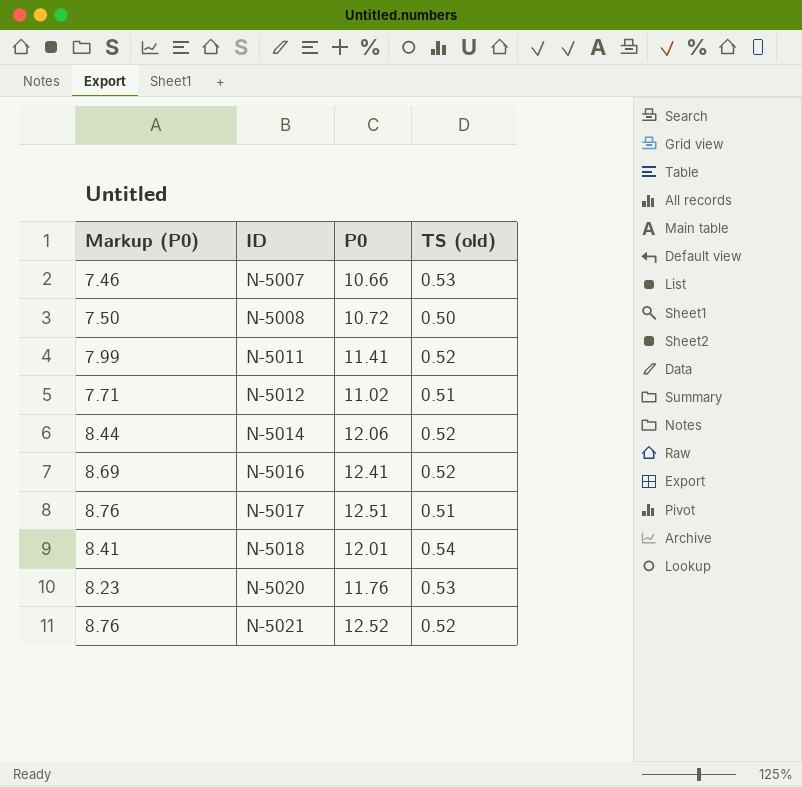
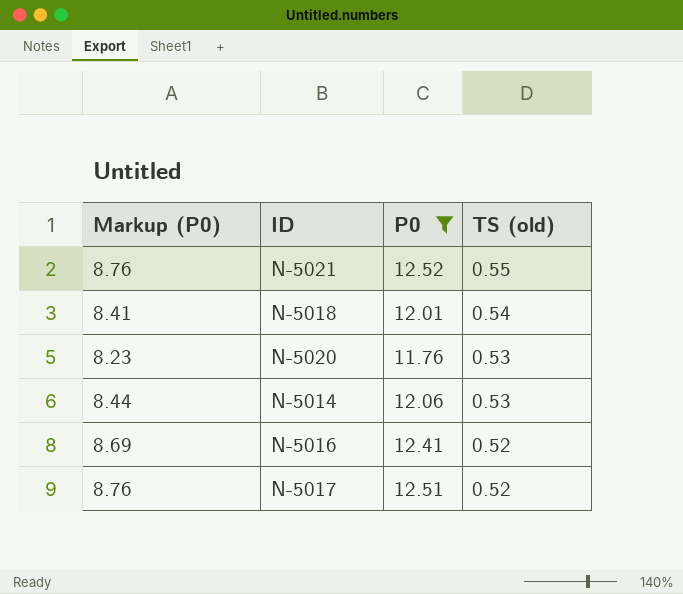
filter: none -> P0 >= 11.76
row order: ID ascending -> TS (old) descending
N-5021 | TS (old): 0.52 -> 0.55
N-5014 | TS (old): 0.52 -> 0.53
N-5017 | TS (old): 0.51 -> 0.52

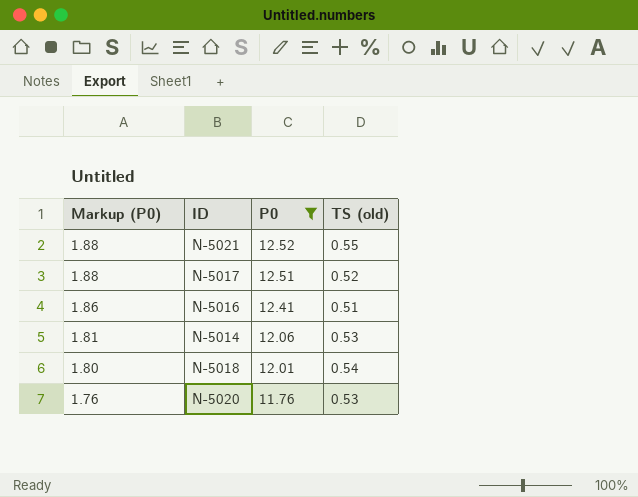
row order: TS (old) descending -> Markup (P0) descending
column Markup (P0) | formula: [P0] * 0.7 -> [P0] * 0.15
N-5016 | TS (old): 0.52 -> 0.51

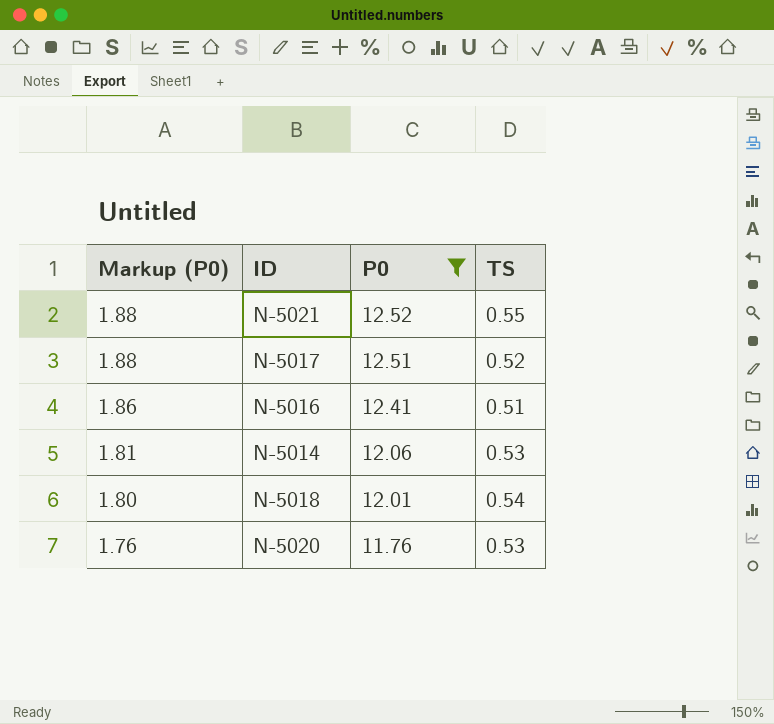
column name: TS (old) -> TS

